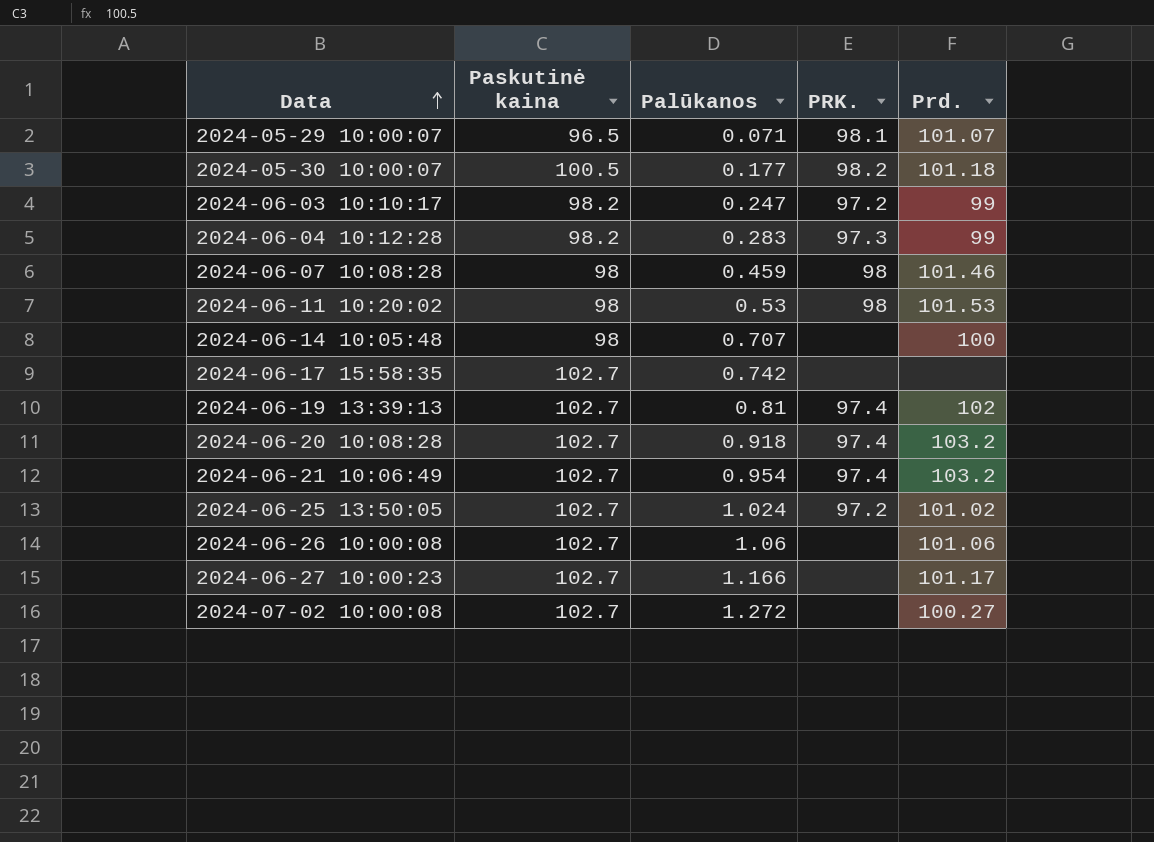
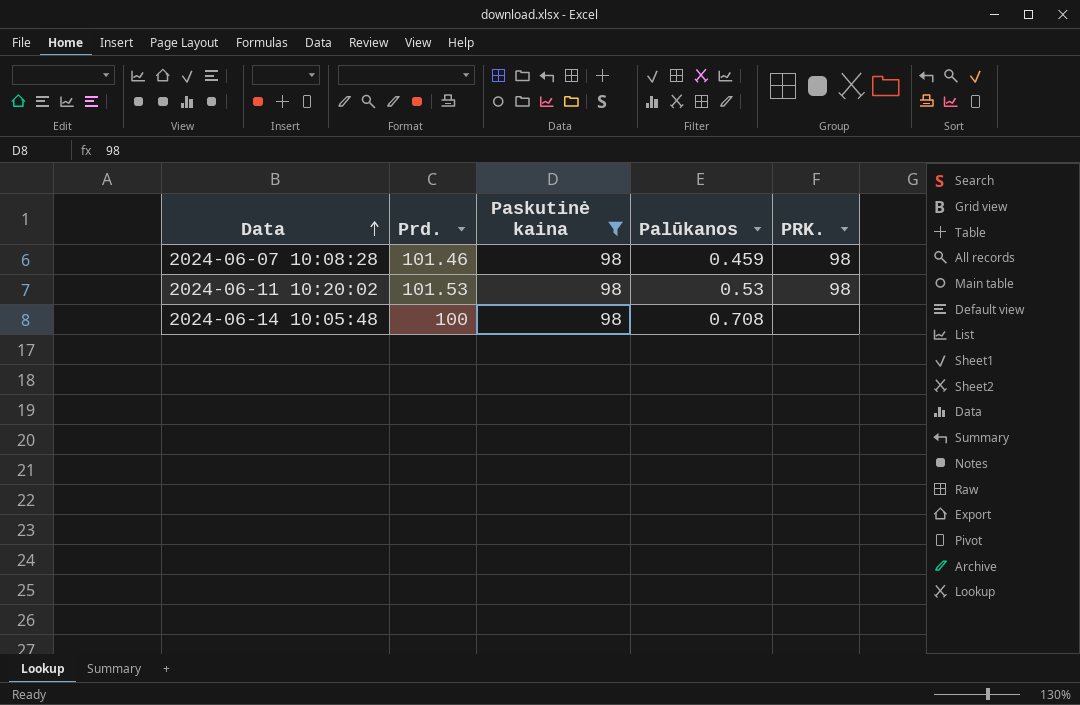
filter: none -> Paskutinė kaina = 98
column Prd. | position: 5 -> 2
2024-06-14 10:05:48 | Palūkanos: 0.707 -> 0.708

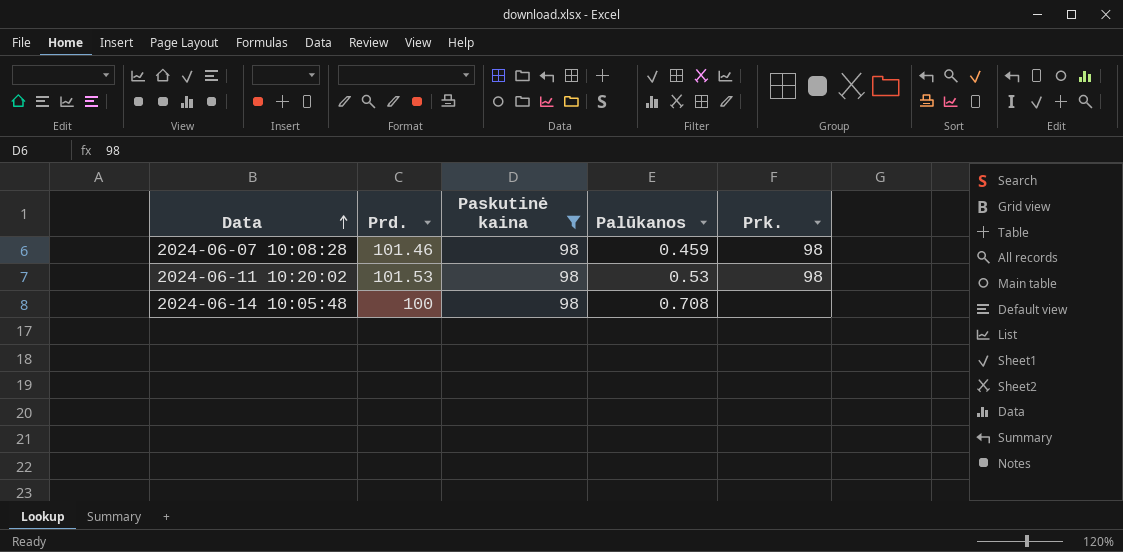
column name: PRK. -> Prk.

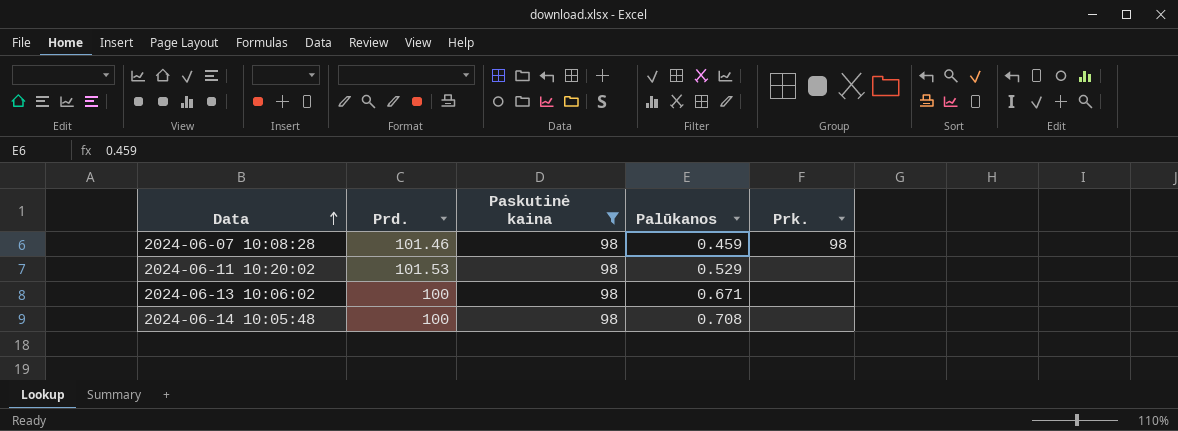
2024-06-11 10:20:02 | Palūkanos: 0.53 -> 0.529
2024-06-11 10:20:02 | Prk.: 98 -> none
row 2024-06-13 10:06:02: none -> 100 | 98 | 0.671 | none

